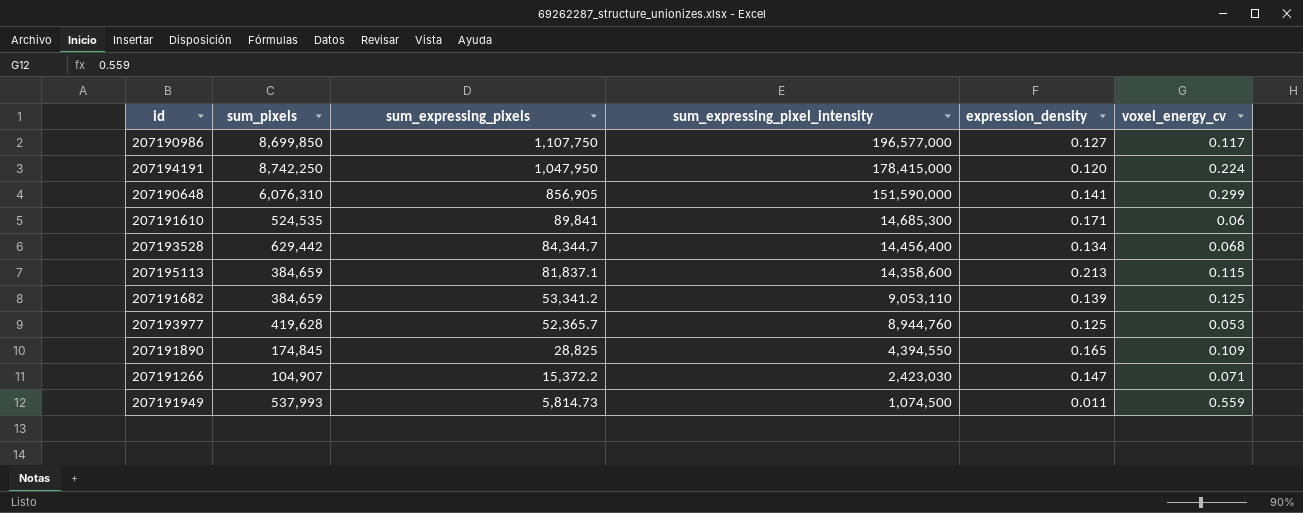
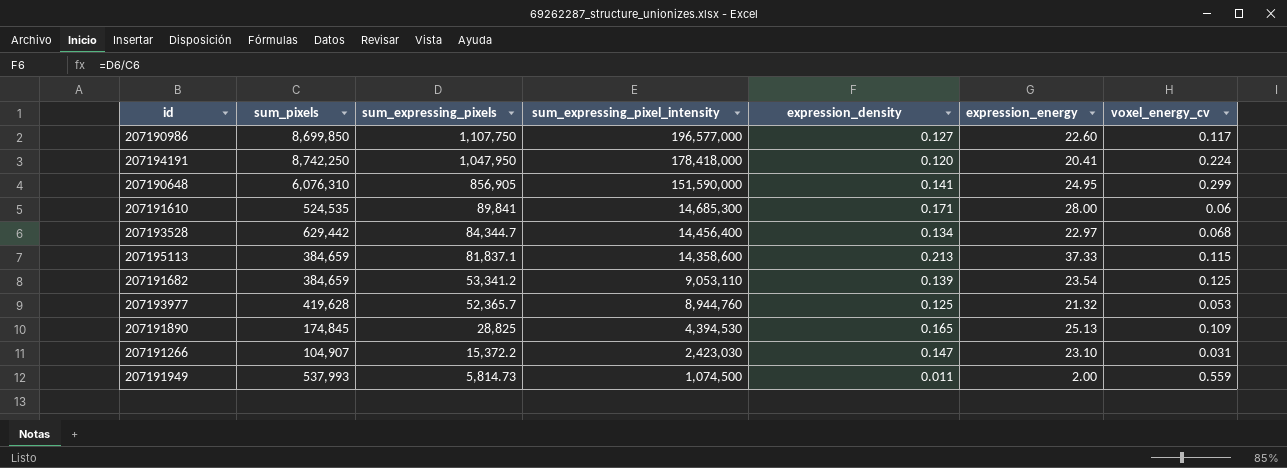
column expression_energy | formula: none -> [sum_expressing_pixel_intensity] / [sum_pixels]
207194191 | sum_expressing_pixel_intensity: 178,415,000 -> 178,418,000
207191890 | sum_expressing_pixel_intensity: 4,394,550 -> 4,394,530
207191266 | voxel_energy_cv: 0.071 -> 0.031

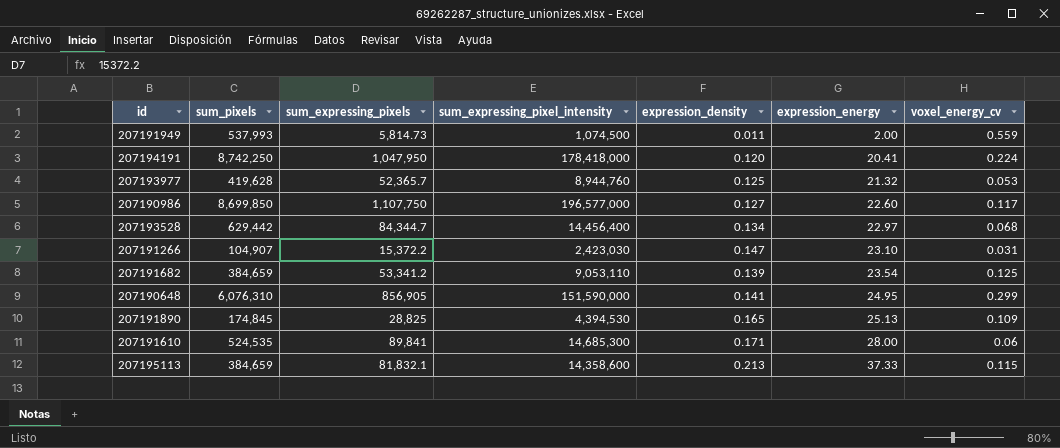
row order: sum_expressing_pixels descending -> expression_energy ascending
207195113 | sum_expressing_pixels: 81,837.1 -> 81,832.1

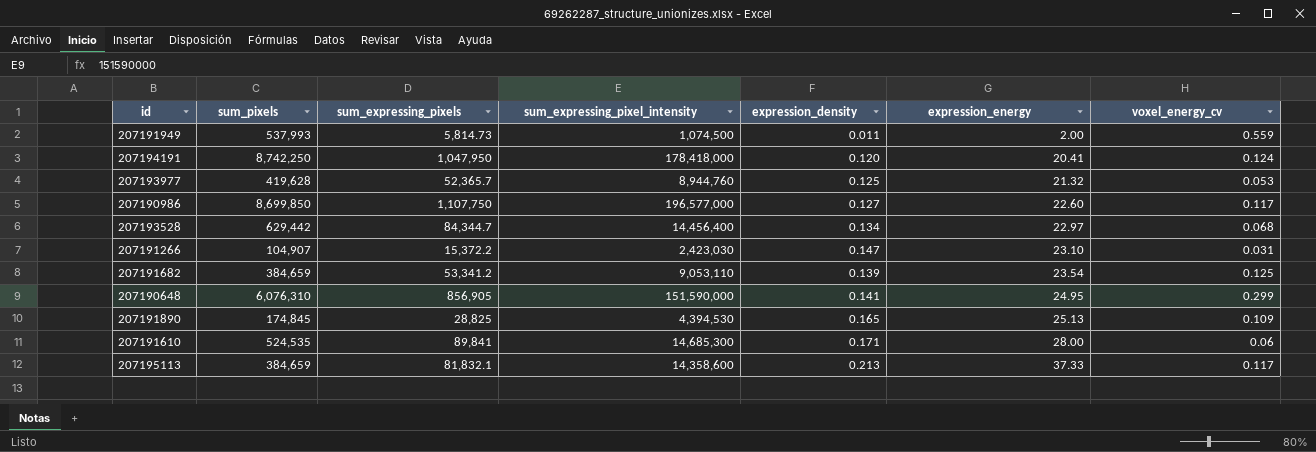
207194191 | voxel_energy_cv: 0.224 -> 0.124
207195113 | voxel_energy_cv: 0.115 -> 0.117

